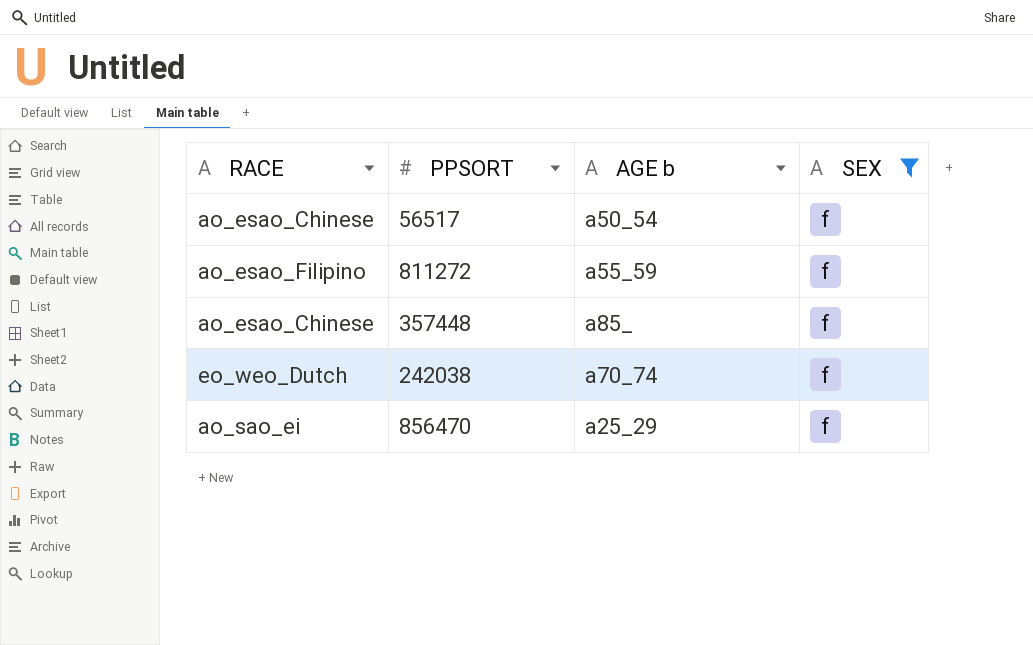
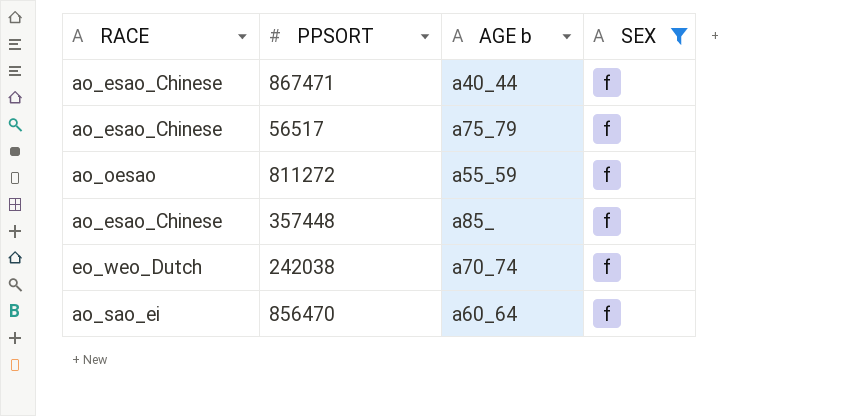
row 867471: none -> ao_esao_Chinese | a40_44 | f
56517 | AGE b: a50_54 -> a75_79
811272 | RACE: ao_esao_Filipino -> ao_oesao
856470 | AGE b: a25_29 -> a60_64

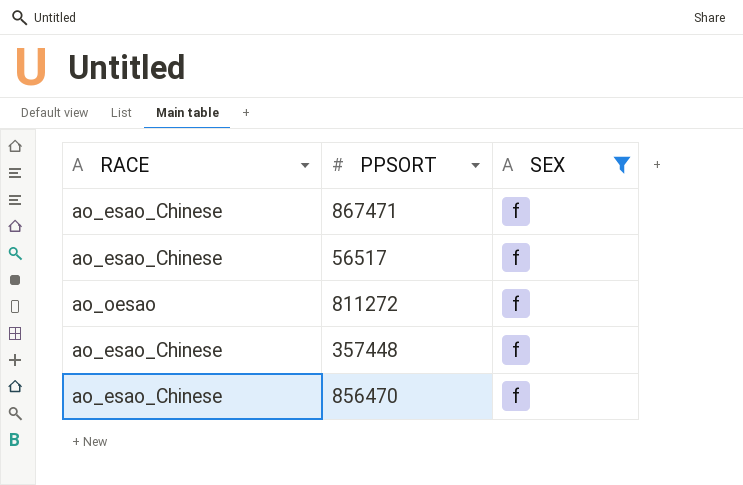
column AGE b | position: 3 -> none
row 242038: eo_weo_Dutch | a70_74 | f -> none
856470 | RACE: ao_sao_ei -> ao_esao_Chinese

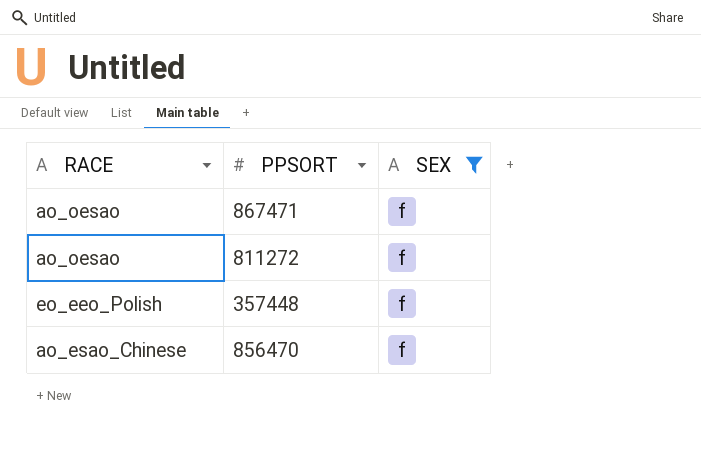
row 56517: ao_esao_Chinese | f -> none
867471 | RACE: ao_esao_Chinese -> ao_oesao
357448 | RACE: ao_esao_Chinese -> eo_eeo_Polish

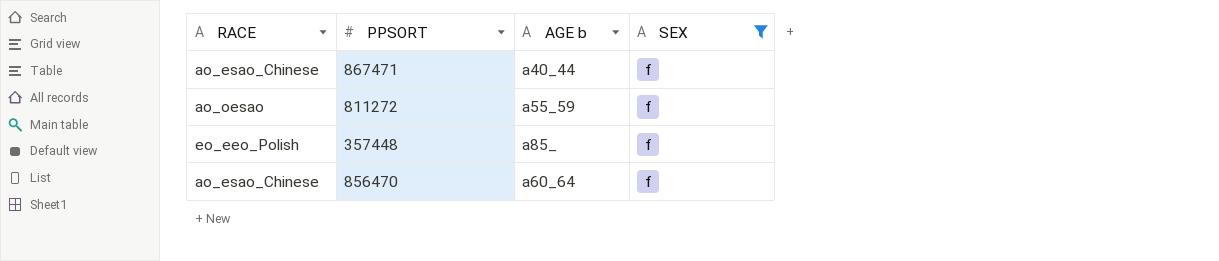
column AGE b | position: none -> 3
867471 | RACE: ao_oesao -> ao_esao_Chinese

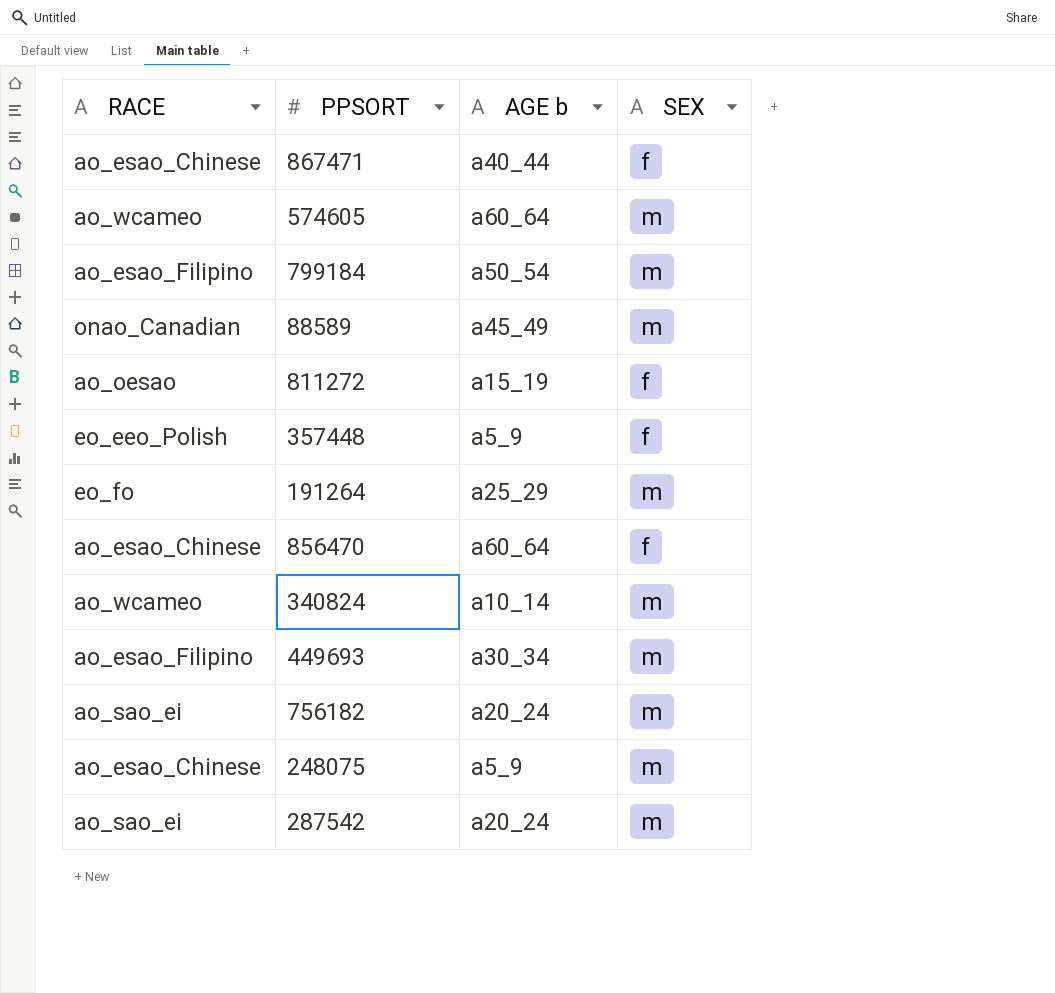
filter: SEX = f -> none
811272 | AGE b: a55_59 -> a15_19
357448 | AGE b: a85_ -> a5_9

